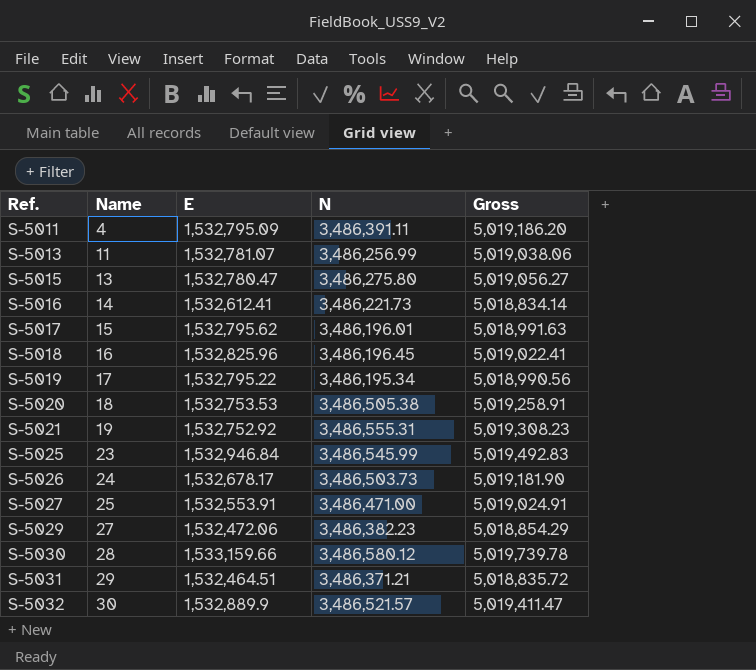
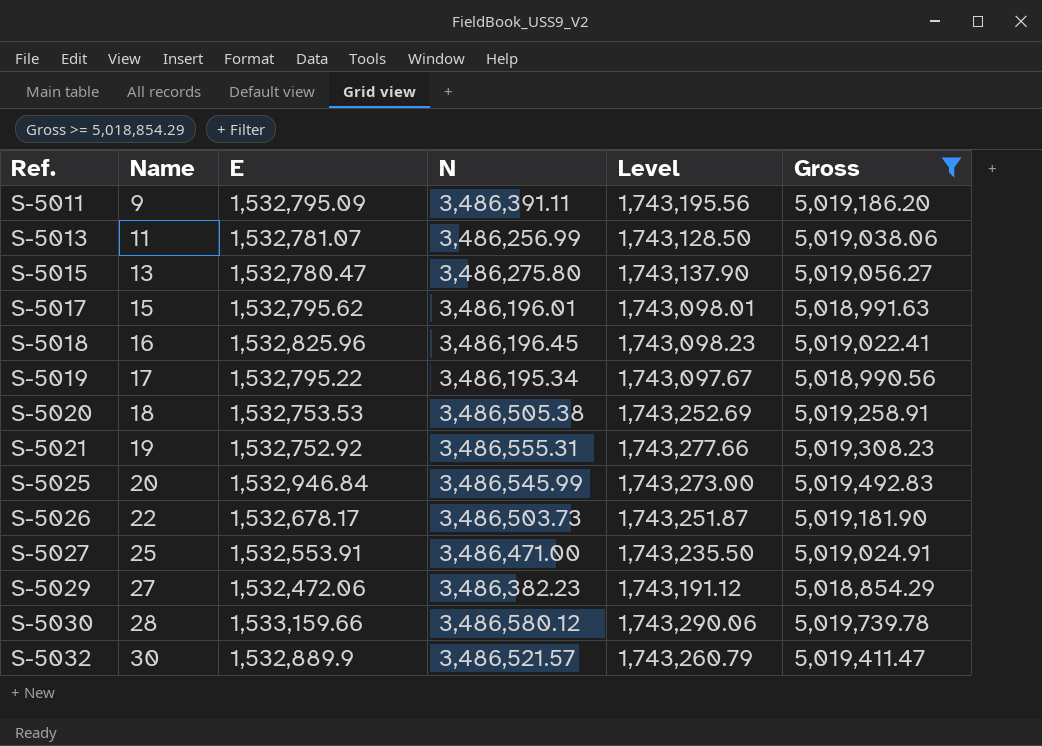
filter: none -> Gross >= 5,018,854.29
column Level | formula: none -> [N] * 0.5
S-5011 | Name: 4 -> 9
S-5025 | Name: 23 -> 20
S-5026 | Name: 24 -> 22

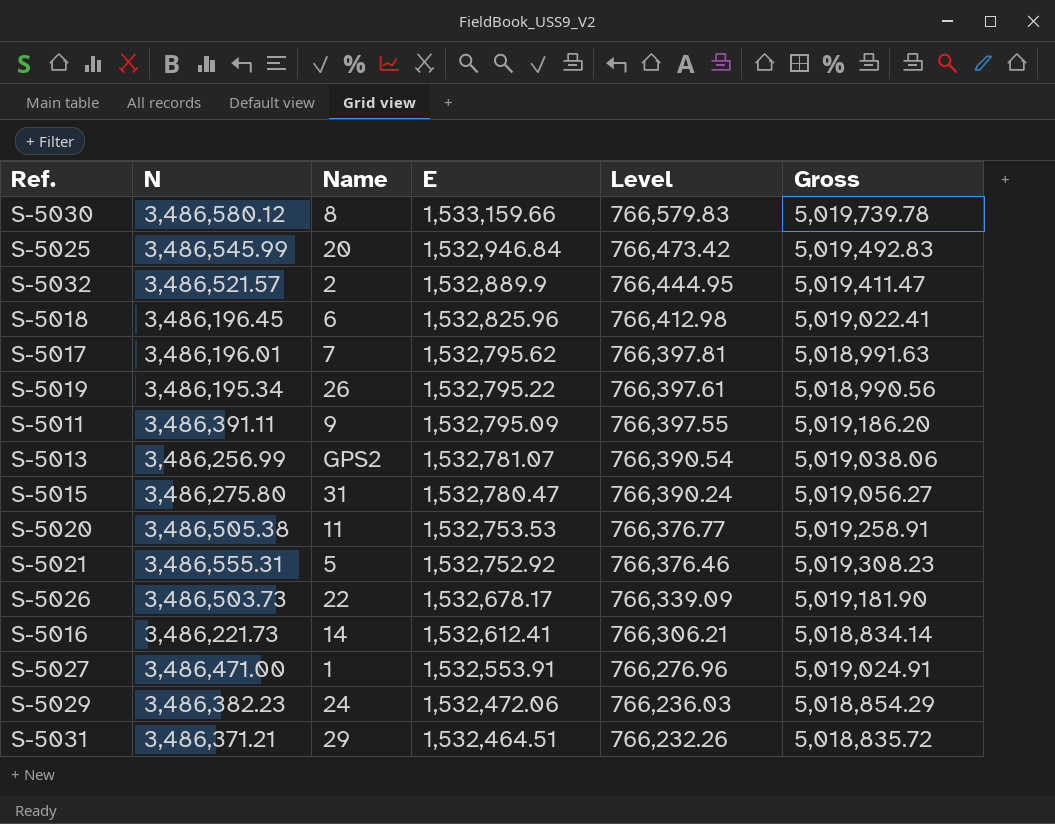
filter: Gross >= 5,018,854.29 -> none
row order: Ref. ascending -> E descending
column N | position: 4 -> 2
column Level | formula: [N] * 0.5 -> [E] * 0.5
S-5030 | Name: 28 -> 8
S-5032 | Name: 30 -> 2
S-5018 | Name: 16 -> 6
S-5017 | Name: 15 -> 7
S-5019 | Name: 17 -> 26
S-5013 | Name: 11 -> GPS2
S-5015 | Name: 13 -> 31
S-5020 | Name: 18 -> 11
S-5021 | Name: 19 -> 5
S-5027 | Name: 25 -> 1
S-5029 | Name: 27 -> 24

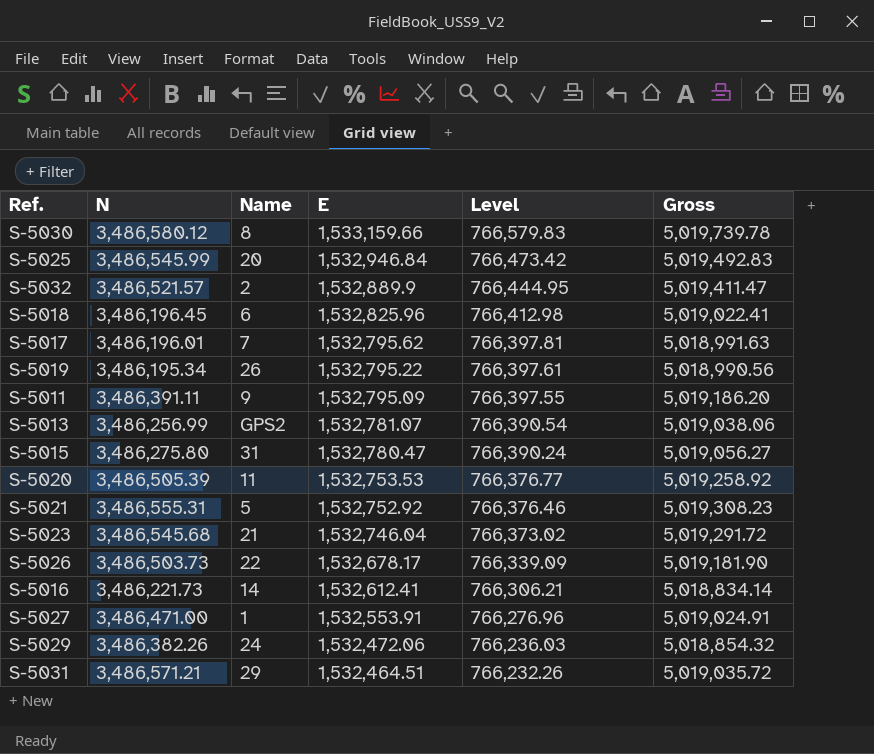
S-5020 | N: 3,486,505.38 -> 3,486,505.39
S-5020 | Gross: 5,019,258.91 -> 5,019,258.92
row S-5023: none -> 3,486,545.68 | 21 | 1,532,746.04 | 766,373.02 | 5,019,291.72
S-5029 | N: 3,486,382.23 -> 3,486,382.26
S-5029 | Gross: 5,018,854.29 -> 5,018,854.32
S-5031 | N: 3,486,371.21 -> 3,486,571.21
S-5031 | Gross: 5,018,835.72 -> 5,019,035.72

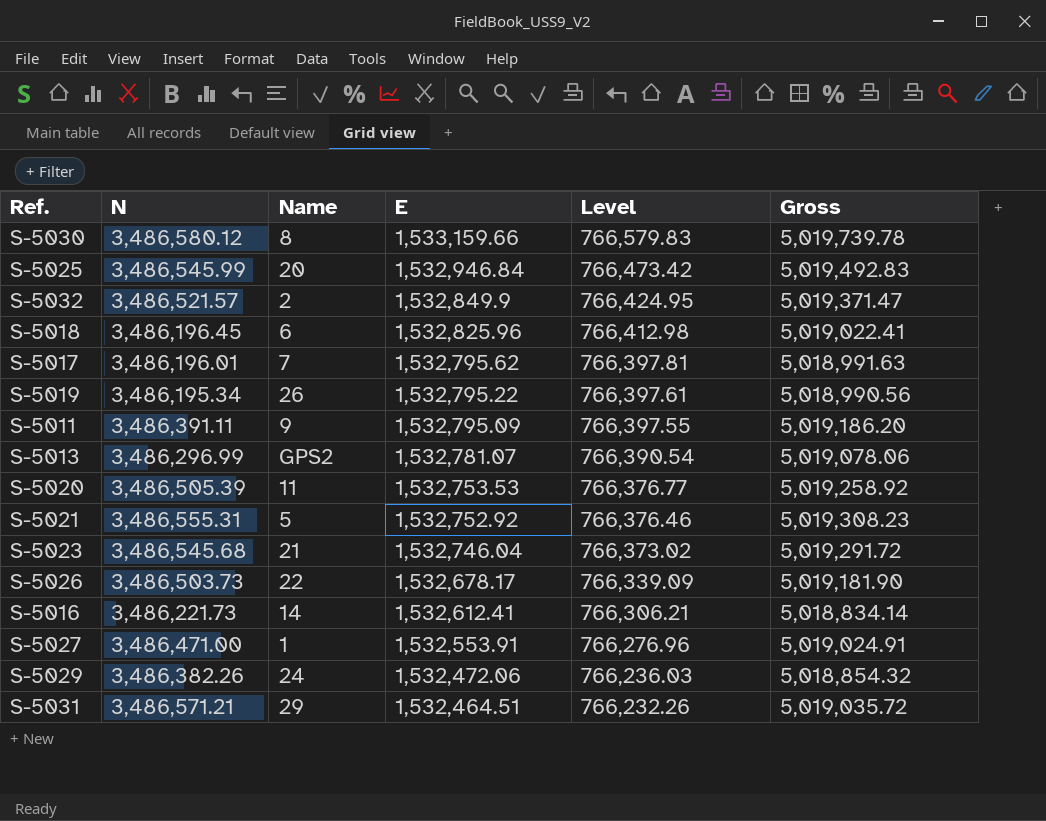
row S-5015: 3,486,275.80 | 31 | 1,532,780.47 | 766,390.24 | 5,019,056.27 -> none
S-5032 | E: 1,532,889.9 -> 1,532,849.9
S-5032 | Level: 766,444.95 -> 766,424.95
S-5032 | Gross: 5,019,411.47 -> 5,019,371.47
S-5013 | N: 3,486,256.99 -> 3,486,296.99
S-5013 | Gross: 5,019,038.06 -> 5,019,078.06

